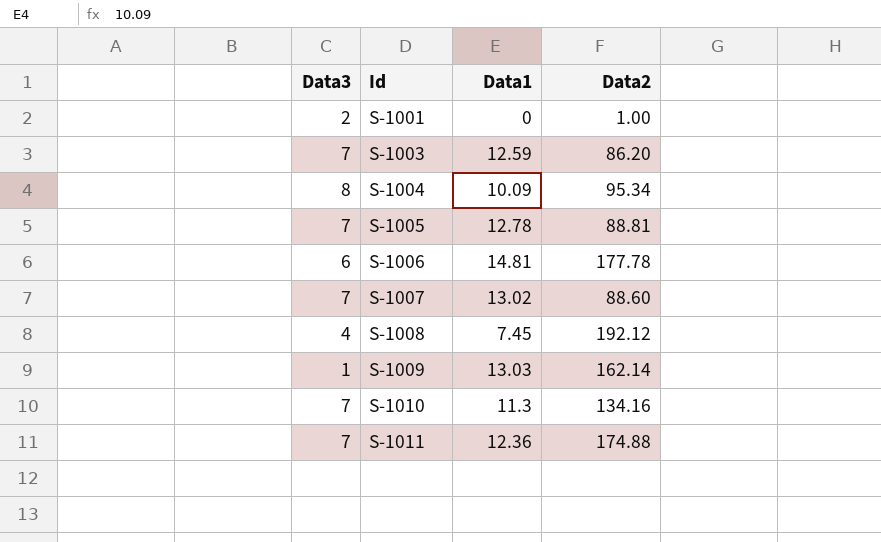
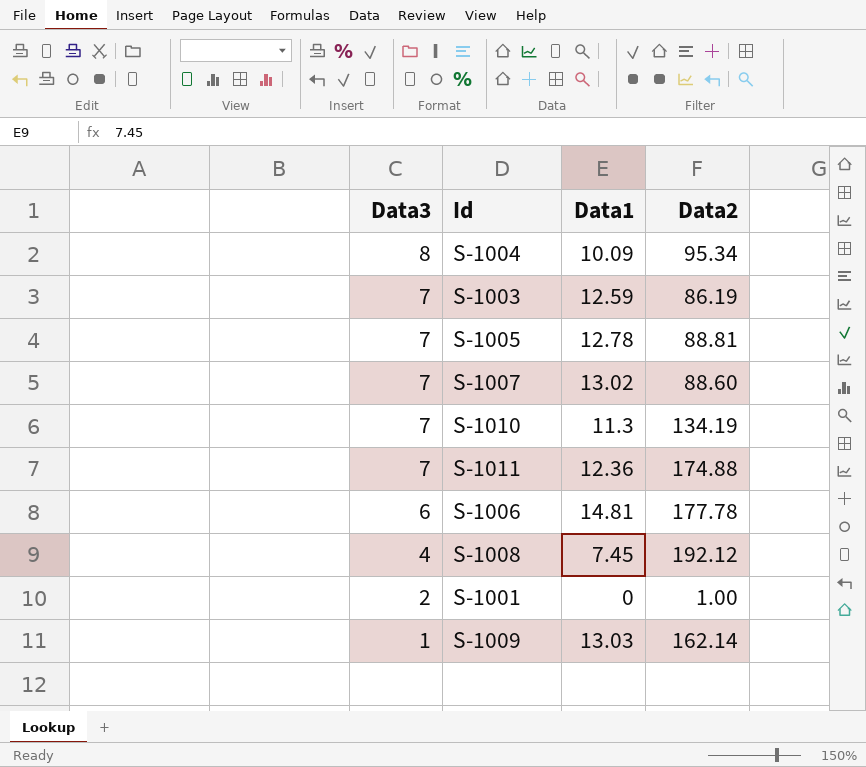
row order: Id ascending -> Data3 descending
S-1003 | Data2: 86.20 -> 86.19
S-1010 | Data2: 134.16 -> 134.19

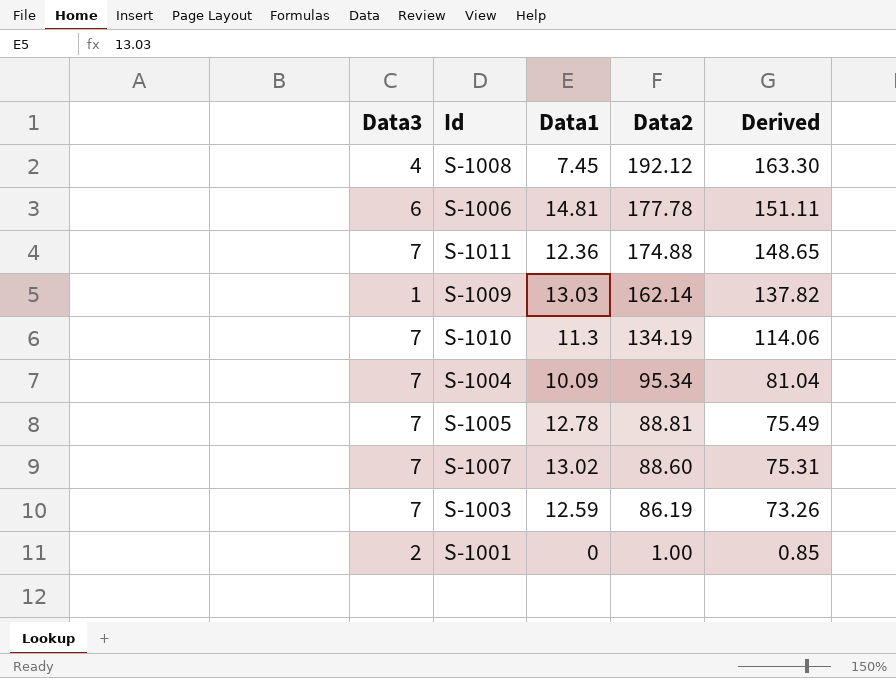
row order: Data3 descending -> Data2 descending
column Derived | formula: none -> [Data2] * 0.85
S-1004 | Data3: 8 -> 7

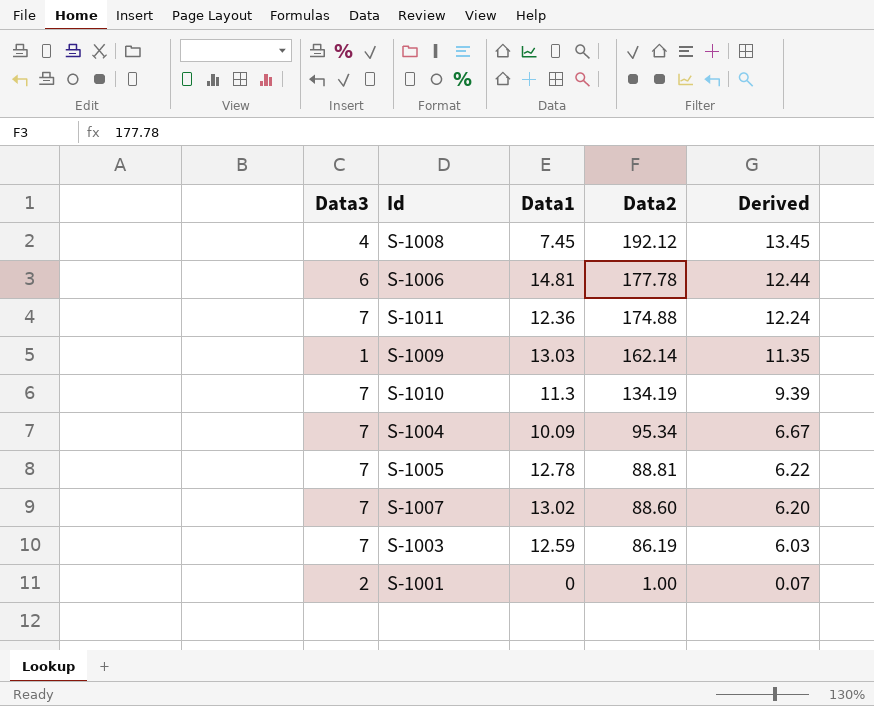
column Derived | formula: [Data2] * 0.85 -> [Data2] * 0.07

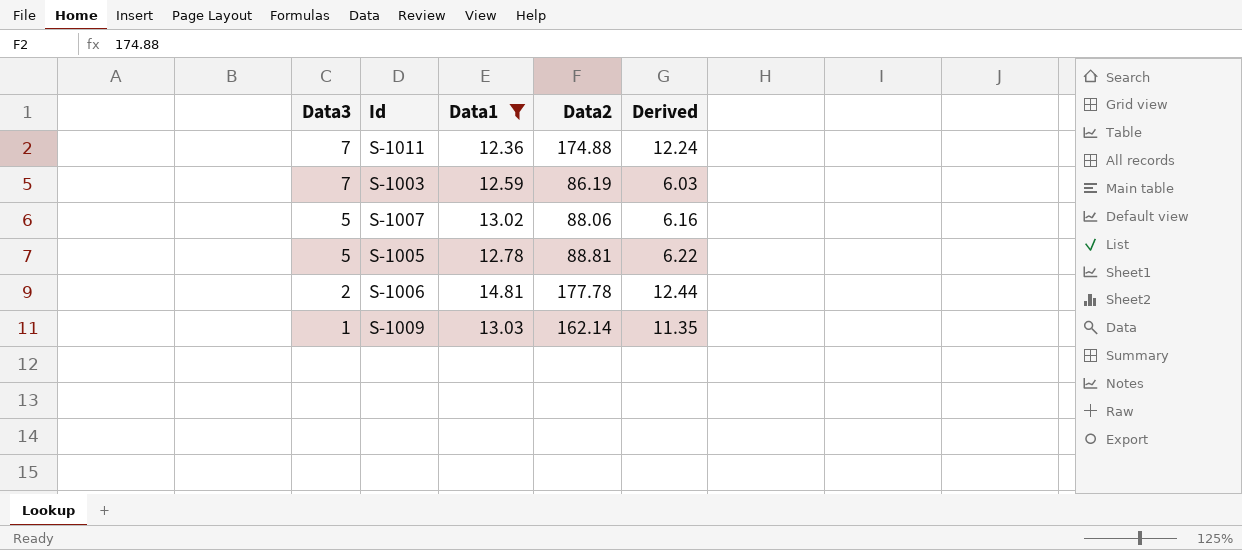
filter: none -> Data1 >= 12.36
row order: Data2 descending -> Data3 descending
S-1007 | Data3: 7 -> 5
S-1007 | Data2: 88.60 -> 88.06
S-1007 | Derived: 6.20 -> 6.16
S-1005 | Data3: 7 -> 5
S-1006 | Data3: 6 -> 2

